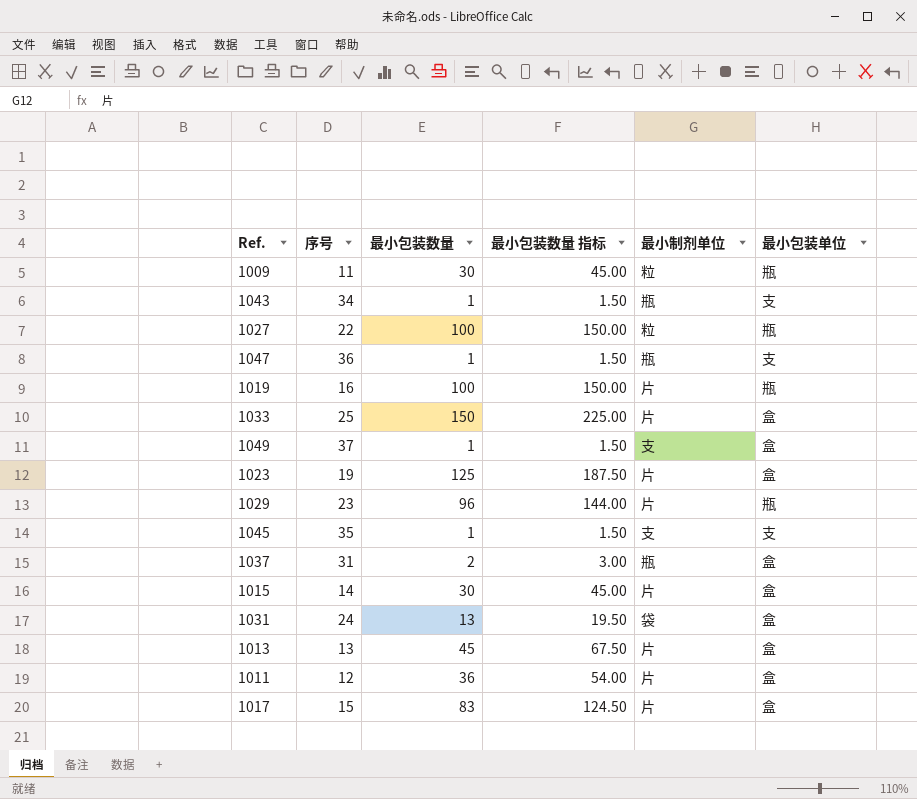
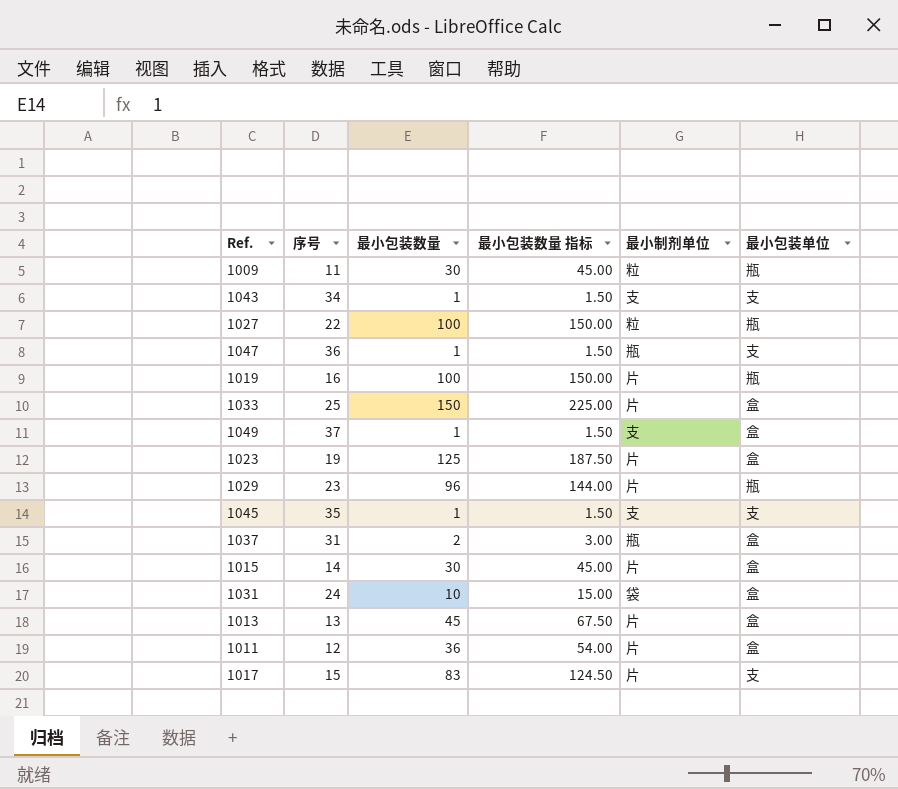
1043 | 最小制剂单位: 瓶 -> 支
1031 | 最小包装数量: 13 -> 10
1031 | 最小包装数量 指标: 19.50 -> 15.00
1017 | 最小包装单位: 盒 -> 支

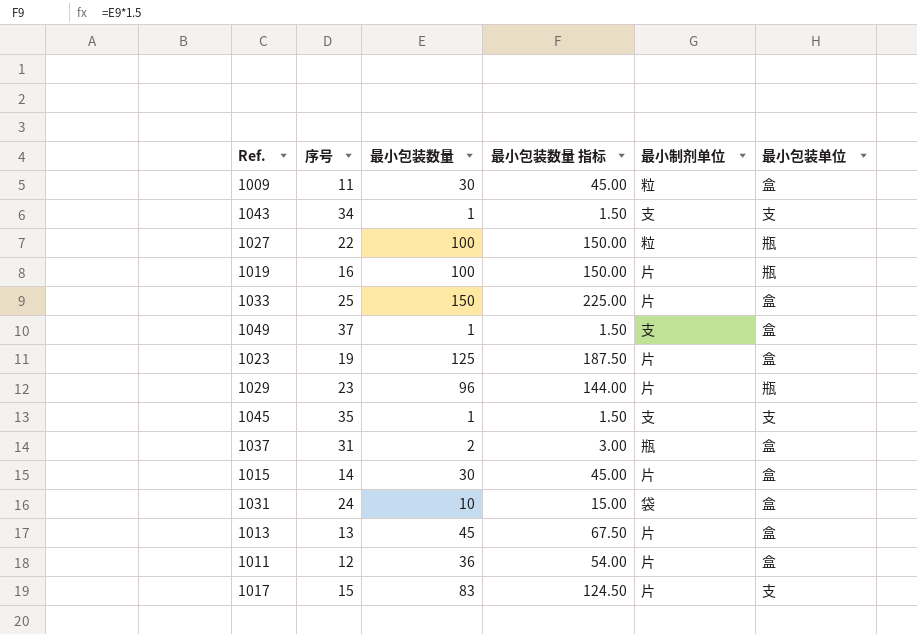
row 1047: 36 | 1 | 1.50 | 瓶 | 支 -> none
1009 | 最小包装单位: 瓶 -> 盒

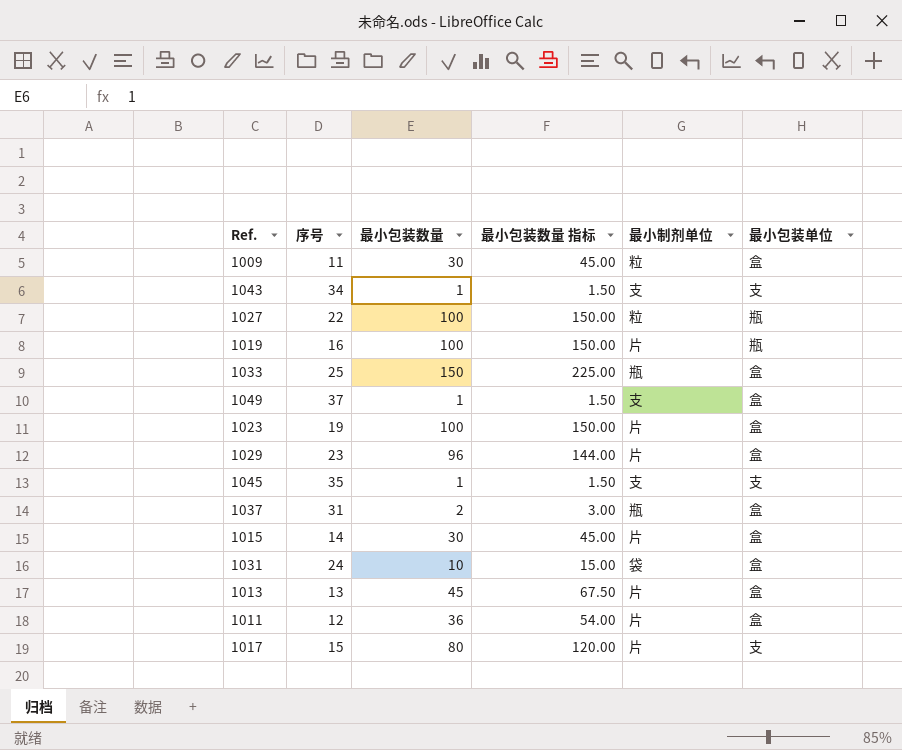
1033 | 最小制剂单位: 片 -> 瓶
1023 | 最小包装数量: 125 -> 100
1023 | 最小包装数量 指标: 187.50 -> 150.00
1029 | 最小包装单位: 瓶 -> 盒
1017 | 最小包装数量: 83 -> 80
1017 | 最小包装数量 指标: 124.50 -> 120.00

